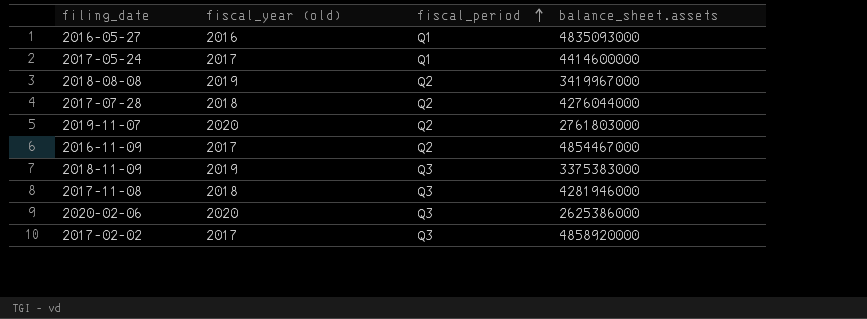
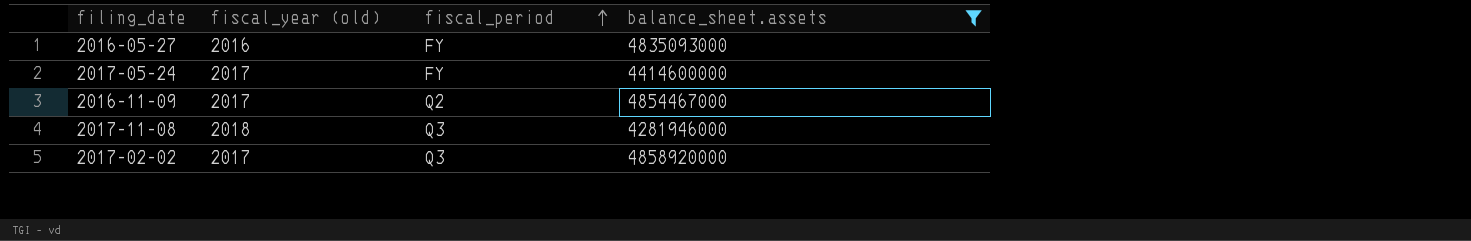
filter: none -> balance_sheet.assets >= 4281946000
2016-05-27 | fiscal_period: Q1 -> FY
2017-05-24 | fiscal_period: Q1 -> FY

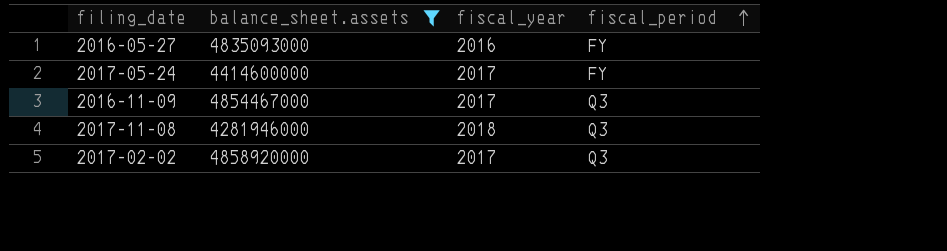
column balance_sheet.assets | position: 4 -> 2
column name: fiscal_year (old) -> fiscal_year
2016-11-09 | fiscal_period: Q2 -> Q3

